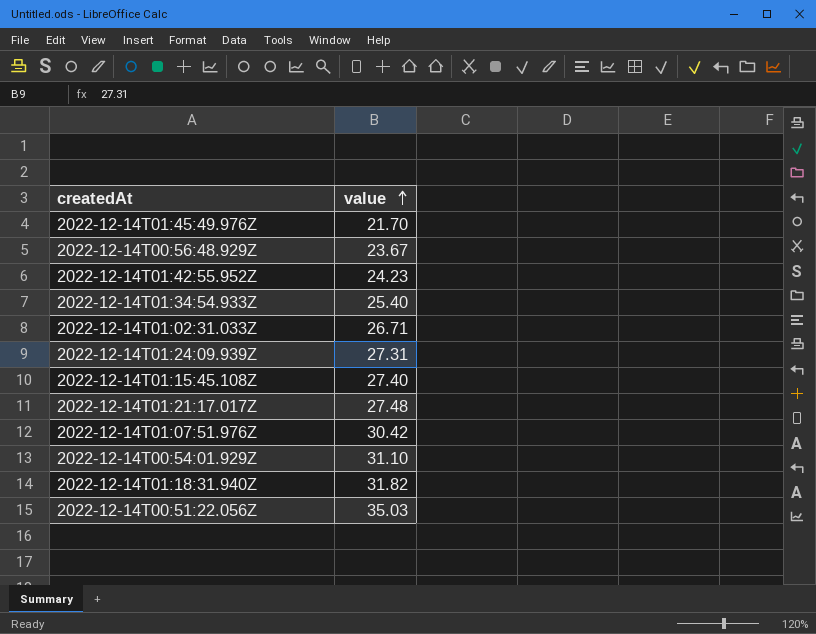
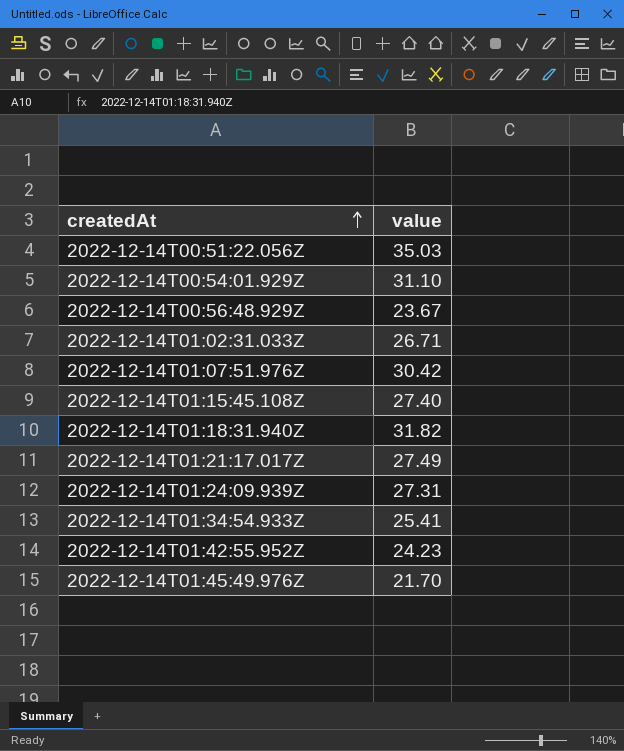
row order: value ascending -> createdAt ascending
2022-12-14T01:21:17.017Z | value: 27.48 -> 27.49
2022-12-14T01:34:54.933Z | value: 25.40 -> 25.41

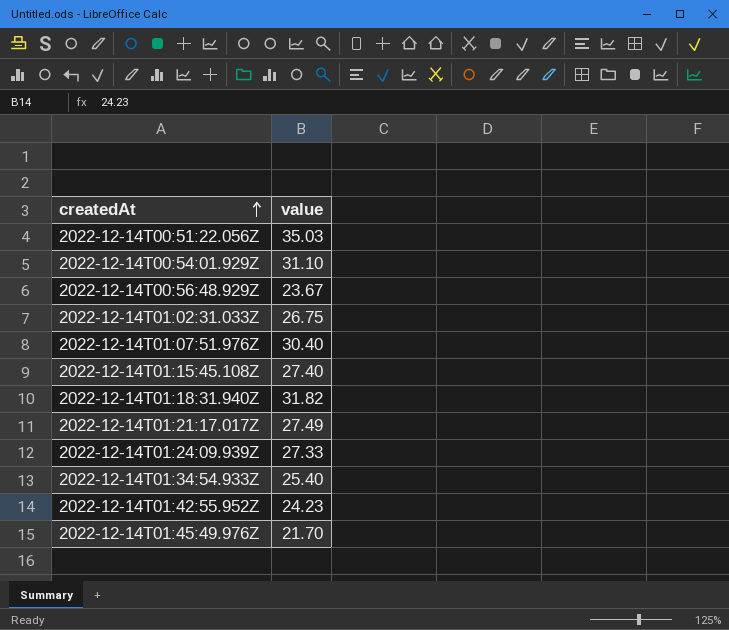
2022-12-14T01:02:31.033Z | value: 26.71 -> 26.75
2022-12-14T01:07:51.976Z | value: 30.42 -> 30.40
2022-12-14T01:24:09.939Z | value: 27.31 -> 27.33
2022-12-14T01:34:54.933Z | value: 25.41 -> 25.40

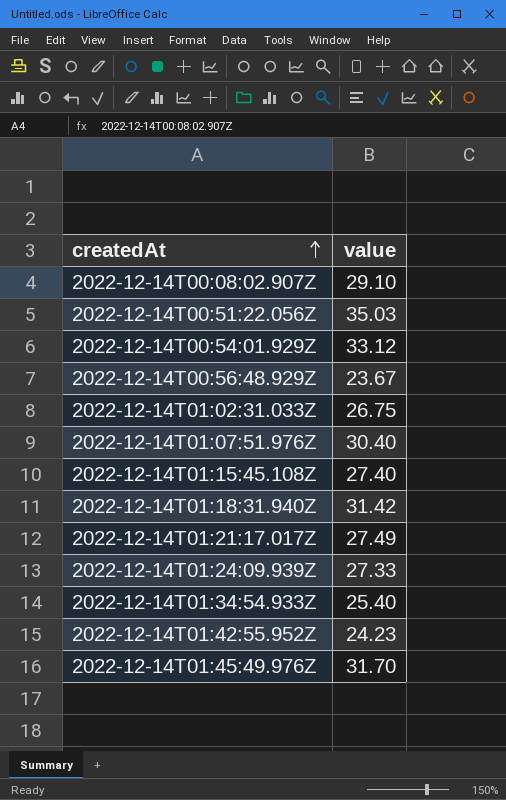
row 2022-12-14T00:08:02.907Z: none -> 29.10
2022-12-14T00:54:01.929Z | value: 31.10 -> 33.12
2022-12-14T01:18:31.940Z | value: 31.82 -> 31.42
2022-12-14T01:45:49.976Z | value: 21.70 -> 31.70

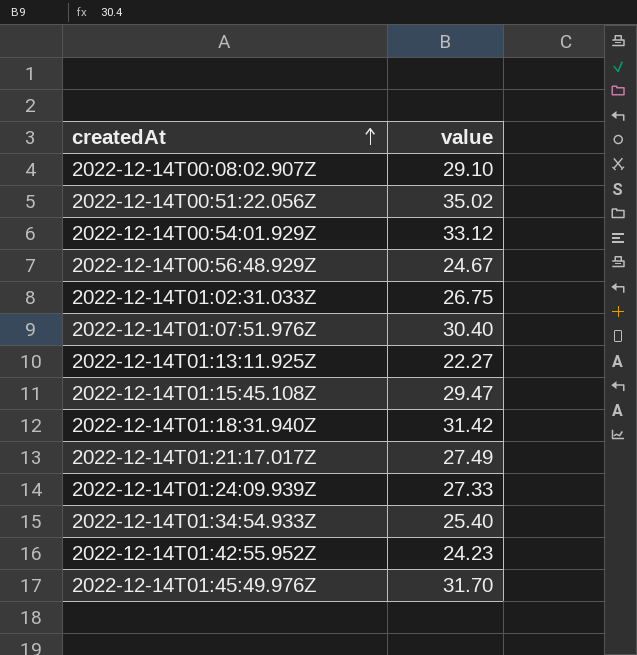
2022-12-14T00:51:22.056Z | value: 35.03 -> 35.02
2022-12-14T00:56:48.929Z | value: 23.67 -> 24.67
row 2022-12-14T01:13:11.925Z: none -> 22.27
2022-12-14T01:15:45.108Z | value: 27.40 -> 29.47

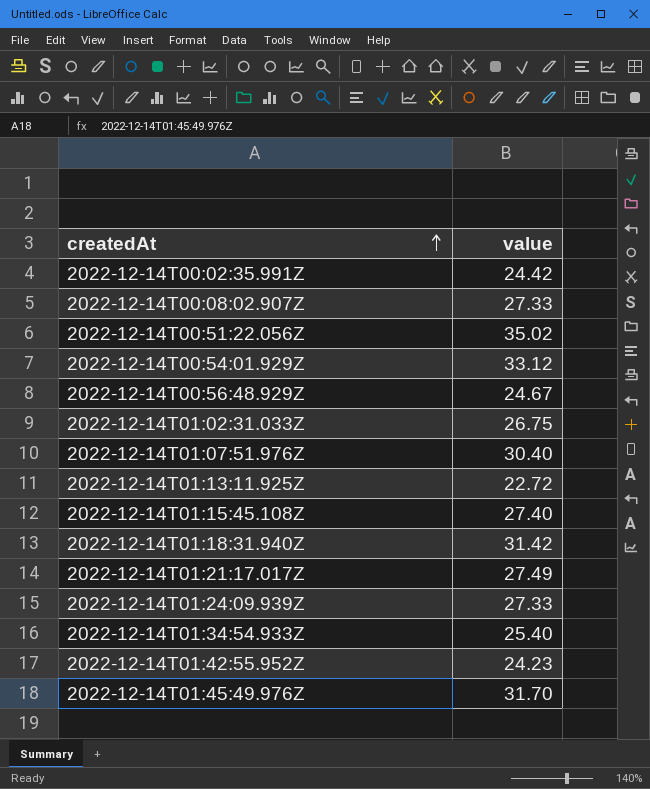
row 2022-12-14T00:02:35.991Z: none -> 24.42
2022-12-14T00:08:02.907Z | value: 29.10 -> 27.33
2022-12-14T01:13:11.925Z | value: 22.27 -> 22.72
2022-12-14T01:15:45.108Z | value: 29.47 -> 27.40

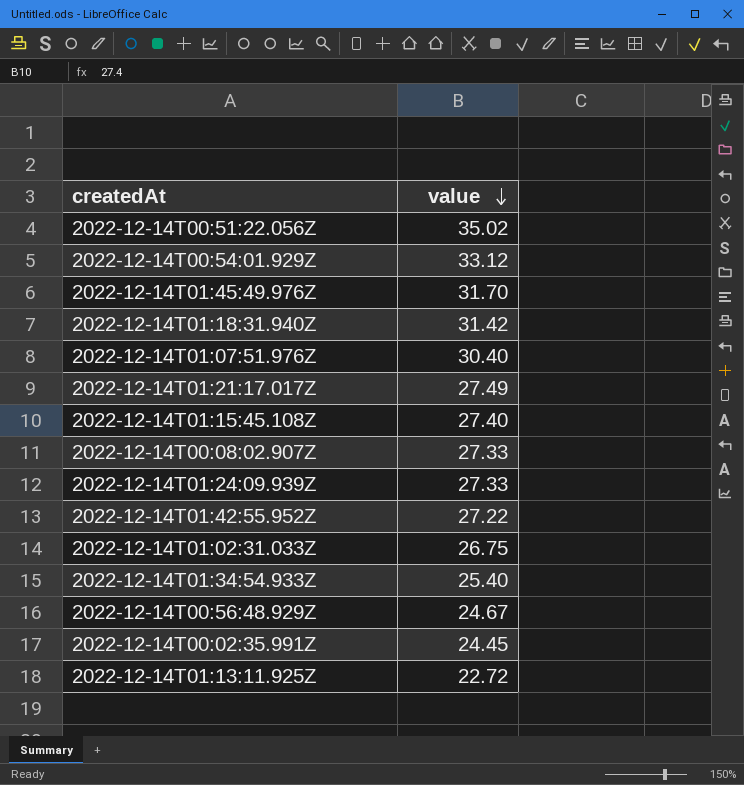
row order: createdAt ascending -> value descending
2022-12-14T01:42:55.952Z | value: 24.23 -> 27.22
2022-12-14T00:02:35.991Z | value: 24.42 -> 24.45

